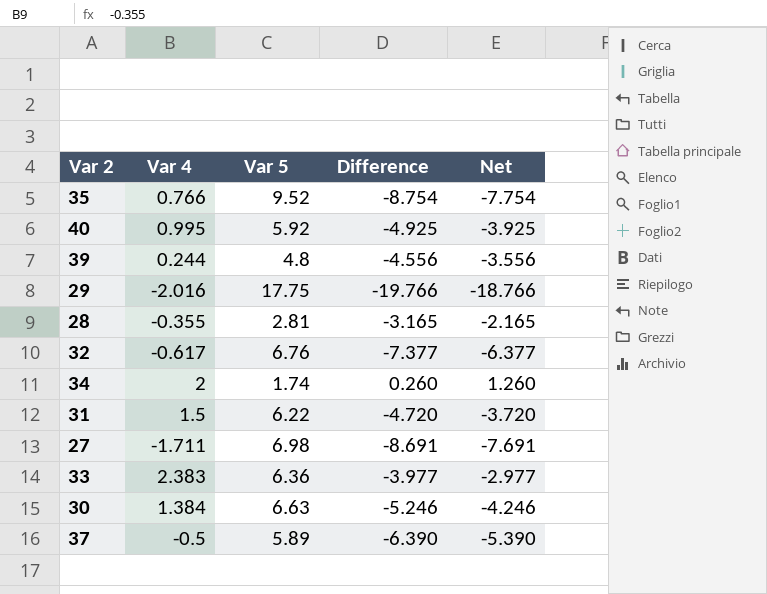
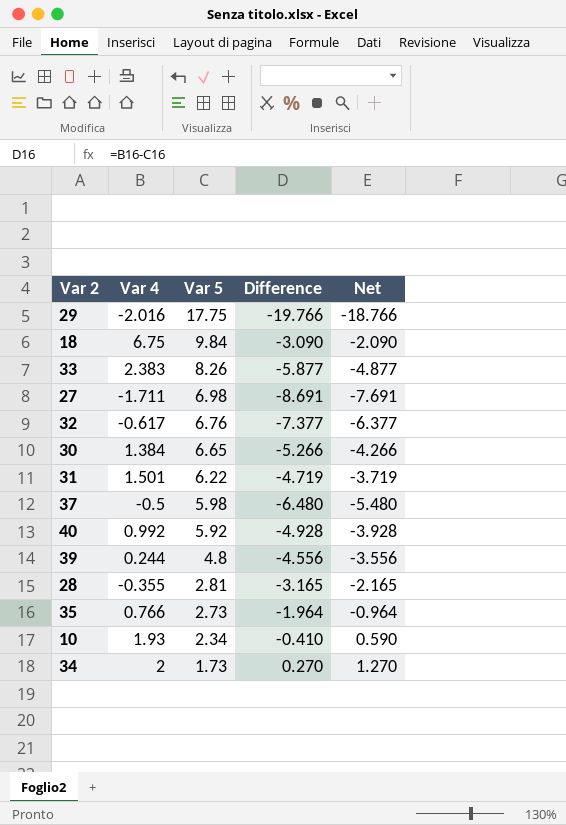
row order: none -> Var 5 descending
row 18: none -> 6.75 | 9.84 | -3.090 | -2.090
33 | Var 5: 6.36 -> 8.26
33 | Difference: -3.977 -> -5.877
33 | Net: -2.977 -> -4.877
30 | Var 5: 6.63 -> 6.65
30 | Difference: -5.246 -> -5.266
30 | Net: -4.246 -> -4.266
31 | Var 4: 1.5 -> 1.501
31 | Difference: -4.720 -> -4.719
31 | Net: -3.720 -> -3.719
37 | Var 5: 5.89 -> 5.98
37 | Difference: -6.390 -> -6.480
37 | Net: -5.390 -> -5.480
40 | Var 4: 0.995 -> 0.992
40 | Difference: -4.925 -> -4.928
40 | Net: -3.925 -> -3.928
35 | Var 5: 9.52 -> 2.73
35 | Difference: -8.754 -> -1.964
35 | Net: -7.754 -> -0.964
row 10: none -> 1.93 | 2.34 | -0.410 | 0.590
34 | Var 5: 1.74 -> 1.73
34 | Difference: 0.260 -> 0.270
34 | Net: 1.260 -> 1.270

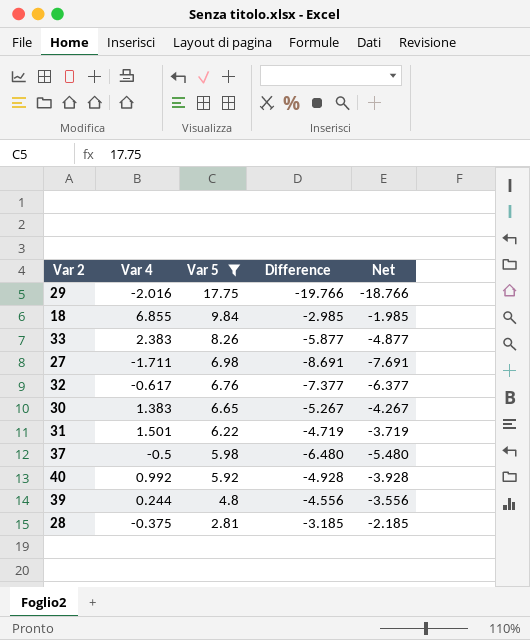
filter: none -> Var 5 >= 2.81
18 | Var 4: 6.75 -> 6.855
18 | Difference: -3.090 -> -2.985
18 | Net: -2.090 -> -1.985
30 | Var 4: 1.384 -> 1.383
30 | Difference: -5.266 -> -5.267
30 | Net: -4.266 -> -4.267
28 | Var 4: -0.355 -> -0.375
28 | Difference: -3.165 -> -3.185
28 | Net: -2.165 -> -2.185

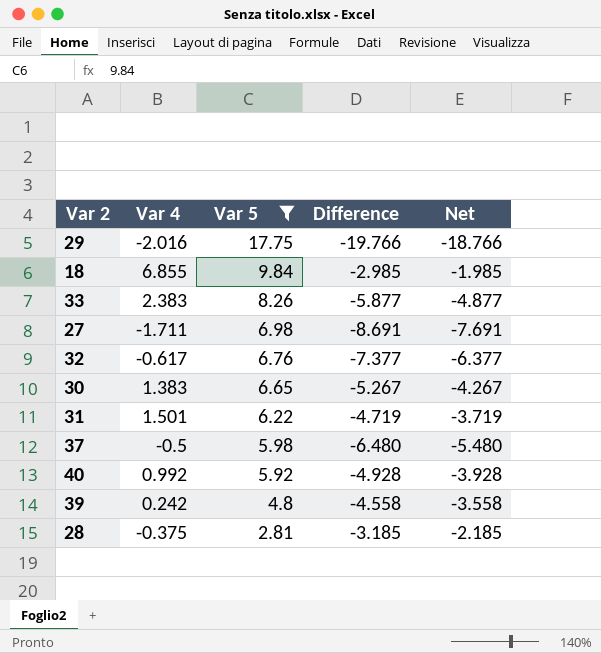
39 | Var 4: 0.244 -> 0.242
39 | Difference: -4.556 -> -4.558
39 | Net: -3.556 -> -3.558

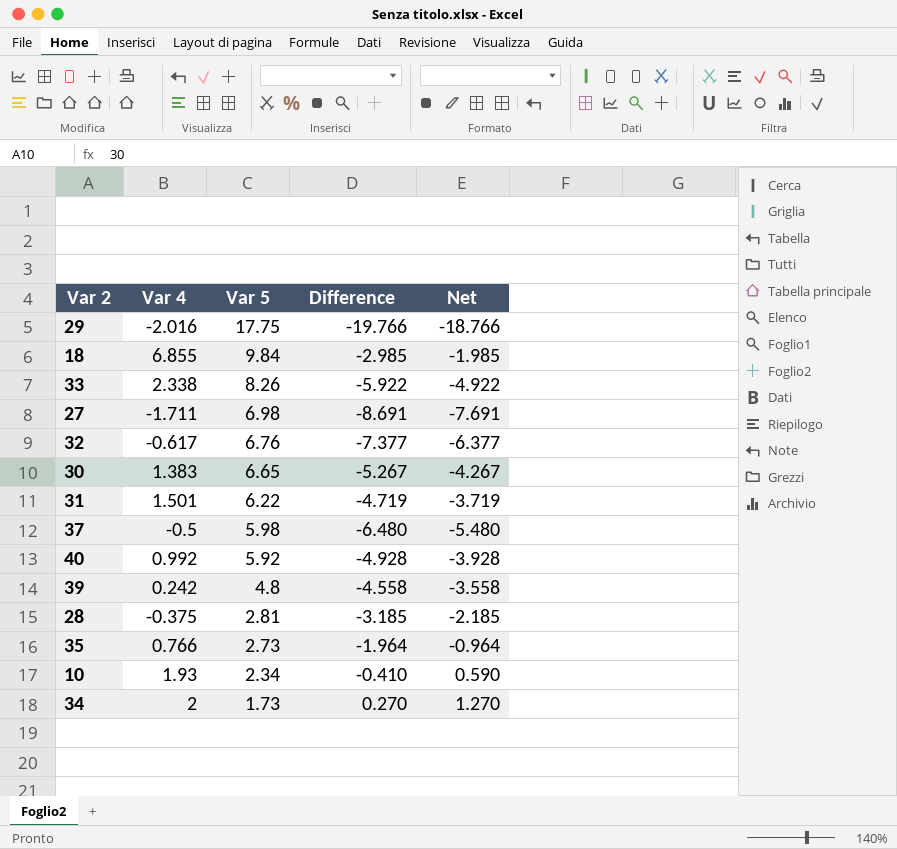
filter: Var 5 >= 2.81 -> none
33 | Var 4: 2.383 -> 2.338
33 | Difference: -5.877 -> -5.922
33 | Net: -4.877 -> -4.922

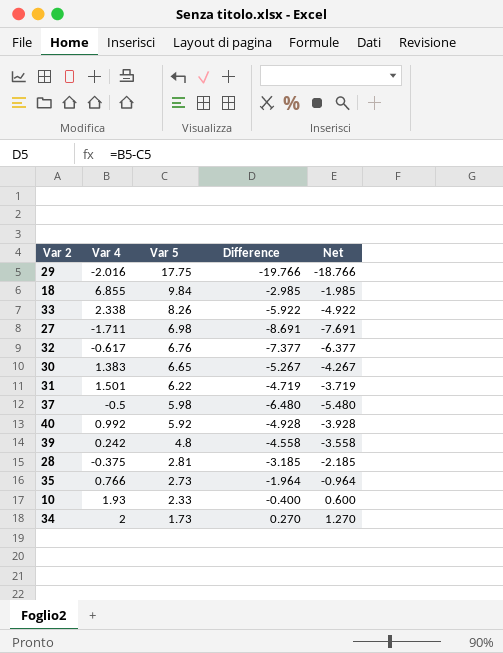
10 | Var 5: 2.34 -> 2.33
10 | Difference: -0.410 -> -0.400
10 | Net: 0.590 -> 0.600

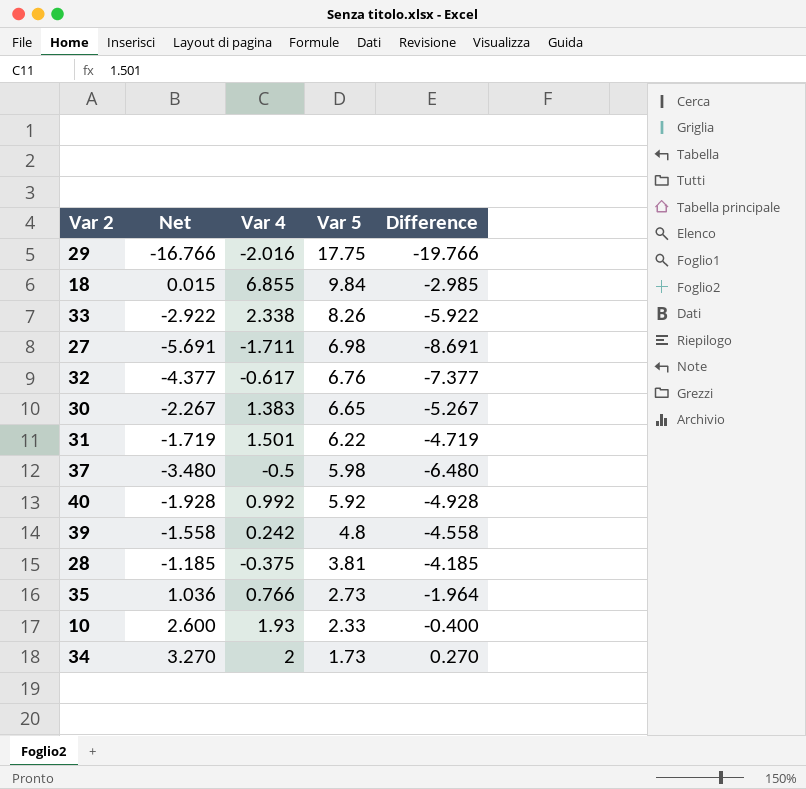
column Net | formula: [Difference] + 1 -> [Difference] + 3
column Net | position: 5 -> 2
28 | Var 5: 2.81 -> 3.81
28 | Difference: -3.185 -> -4.185

